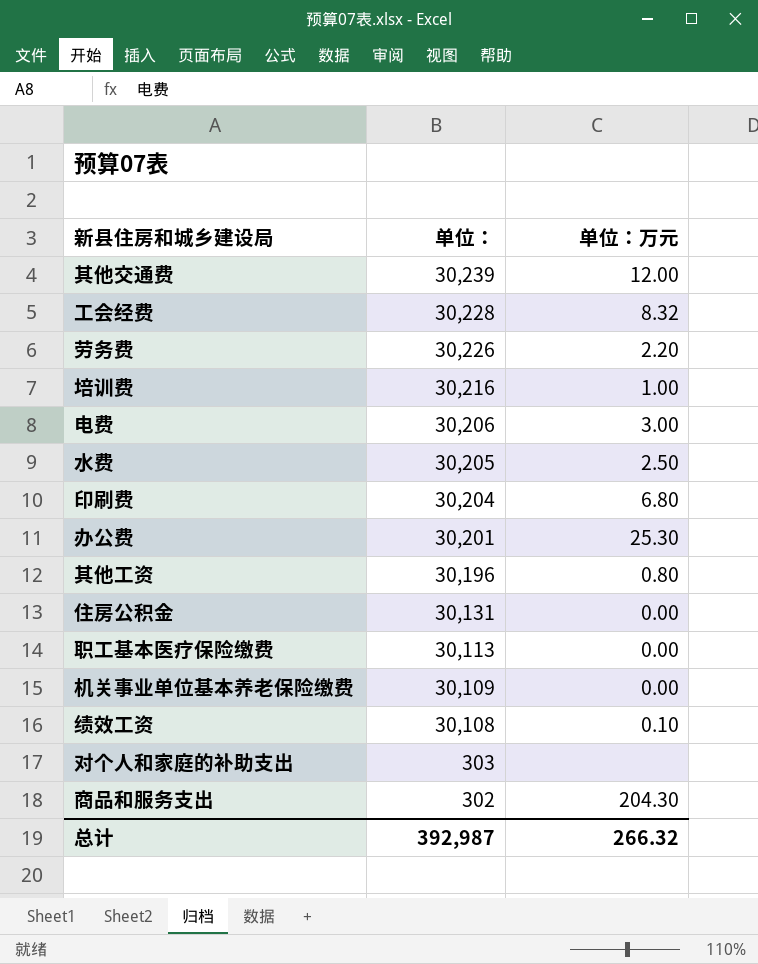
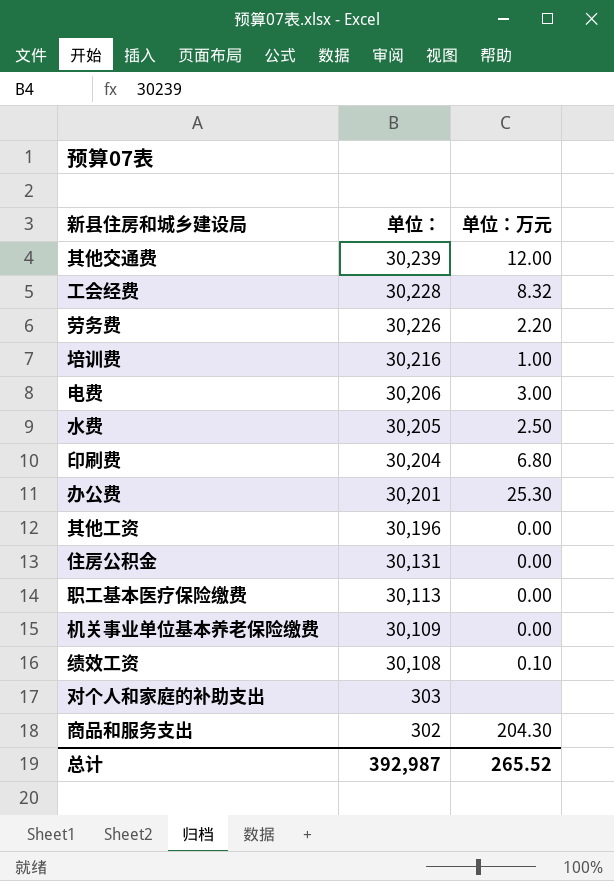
其他工资 | 单位：万元: 0.80 -> 0.00
总计 | 单位：万元: 266.32 -> 265.52

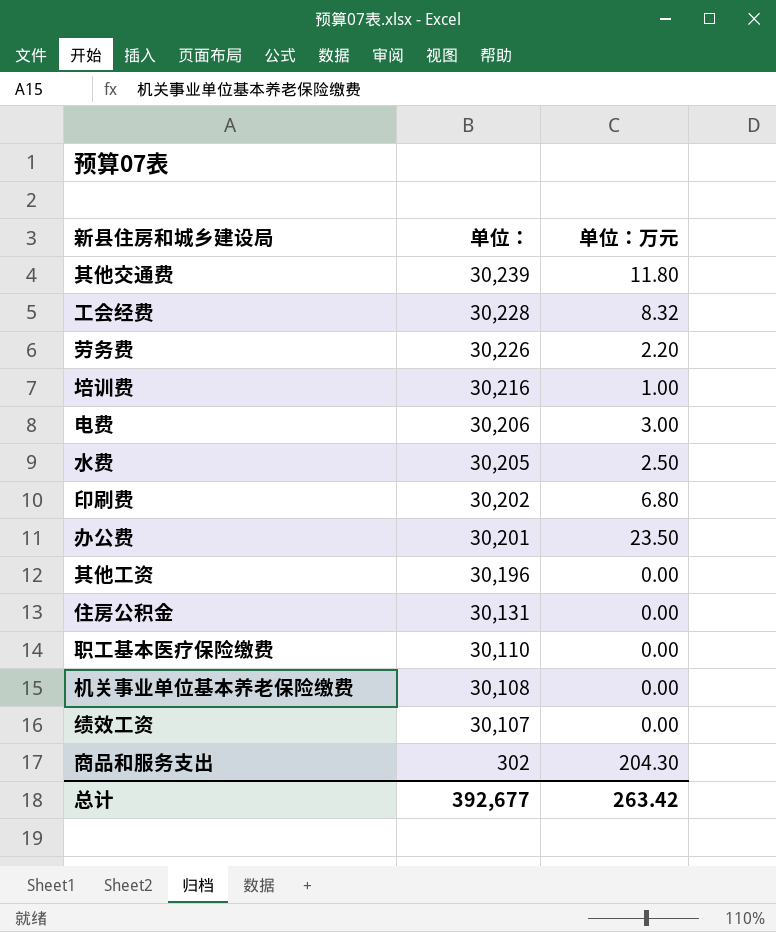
row 对个人和家庭的补助支出: 303 | none -> none
其他交通费 | 单位：万元: 12.00 -> 11.80
印刷费 | 单位：: 30,204 -> 30,202
办公费 | 单位：万元: 25.30 -> 23.50
职工基本医疗保险缴费 | 单位：: 30,113 -> 30,110
机关事业单位基本养老保险缴费 | 单位：: 30,109 -> 30,108
绩效工资 | 单位：: 30,108 -> 30,107
绩效工资 | 单位：万元: 0.10 -> 0.00
总计 | 单位：: 392,987 -> 392,677
总计 | 单位：万元: 265.52 -> 263.42

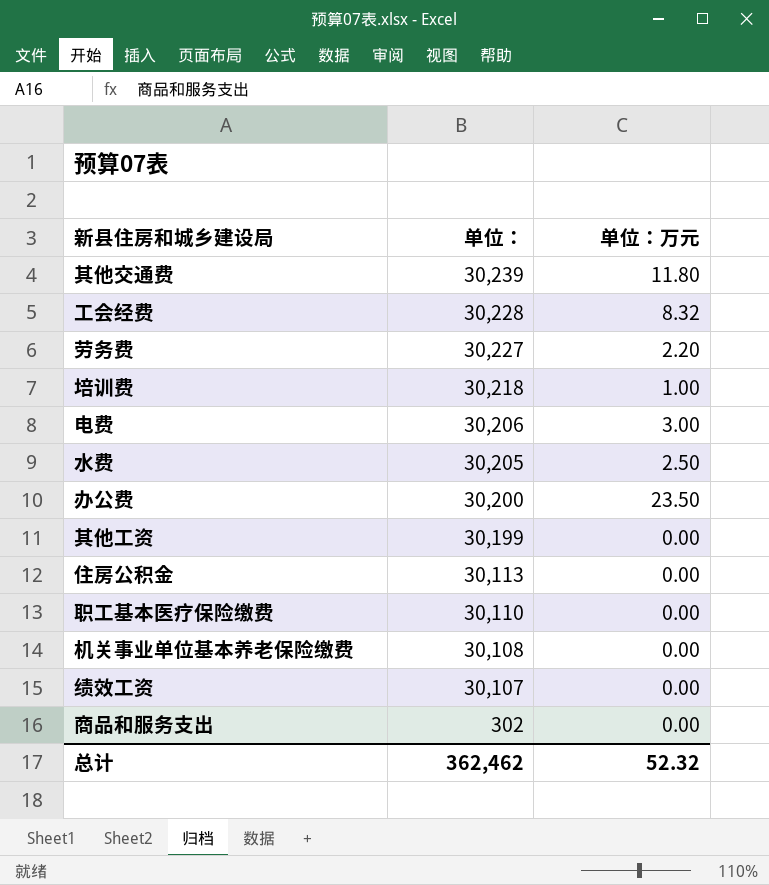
row 印刷费: 30,202 | 6.80 -> none
劳务费 | 单位：: 30,226 -> 30,227
培训费 | 单位：: 30,216 -> 30,218
办公费 | 单位：: 30,201 -> 30,200
其他工资 | 单位：: 30,196 -> 30,199
住房公积金 | 单位：: 30,131 -> 30,113
商品和服务支出 | 单位：万元: 204.30 -> 0.00
总计 | 单位：: 392,677 -> 362,462
总计 | 单位：万元: 263.42 -> 52.32

